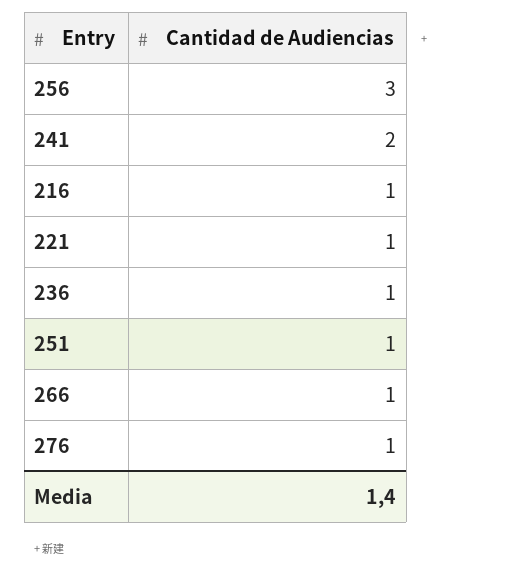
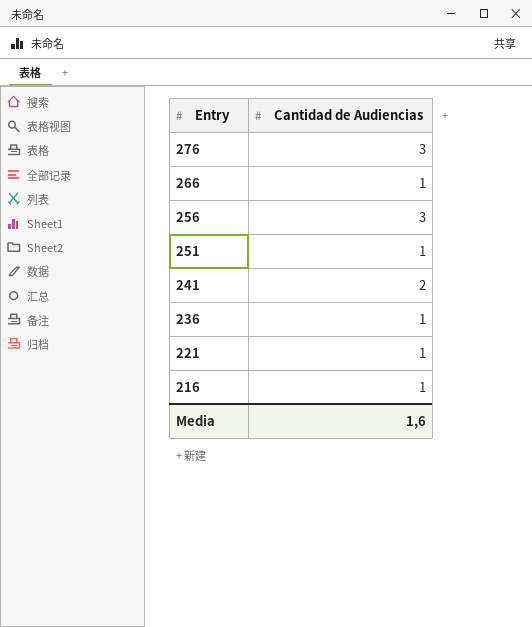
row order: Cantidad de Audiencias descending -> Entry descending
276 | Cantidad de Audiencias: 1 -> 3
Media | Cantidad de Audiencias: 1,4 -> 1,6

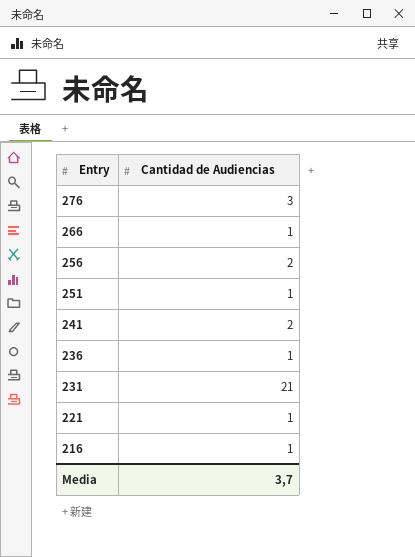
256 | Cantidad de Audiencias: 3 -> 2
row 231: none -> 21
Media | Cantidad de Audiencias: 1,6 -> 3,7

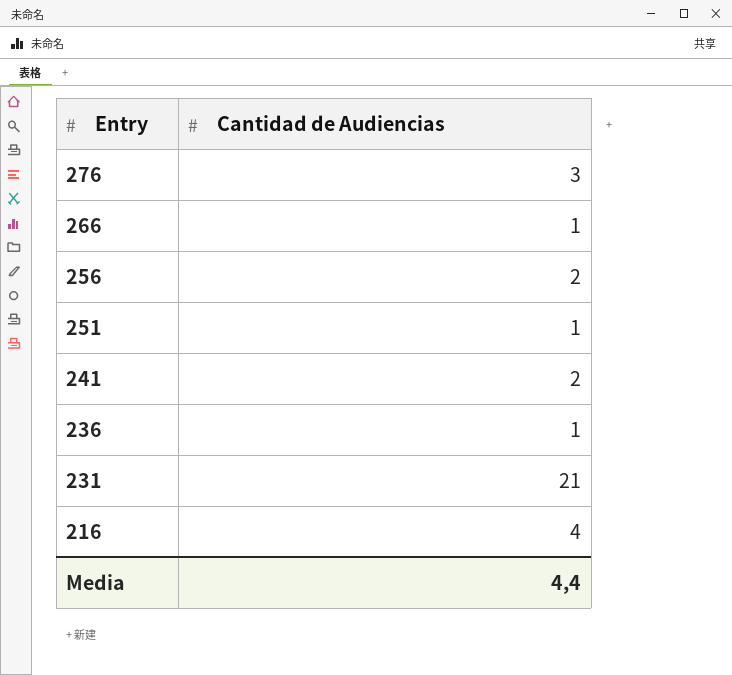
row 221: 1 -> none
216 | Cantidad de Audiencias: 1 -> 4
Media | Cantidad de Audiencias: 3,7 -> 4,4

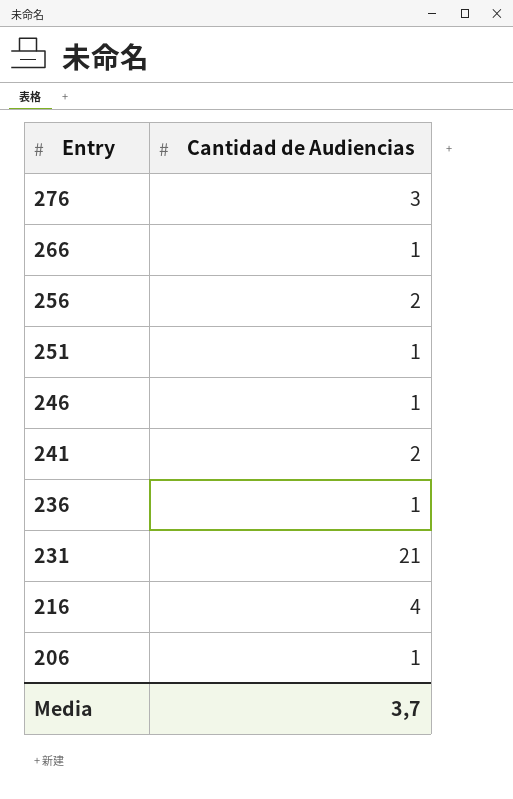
row 246: none -> 1
row 206: none -> 1
Media | Cantidad de Audiencias: 4,4 -> 3,7

